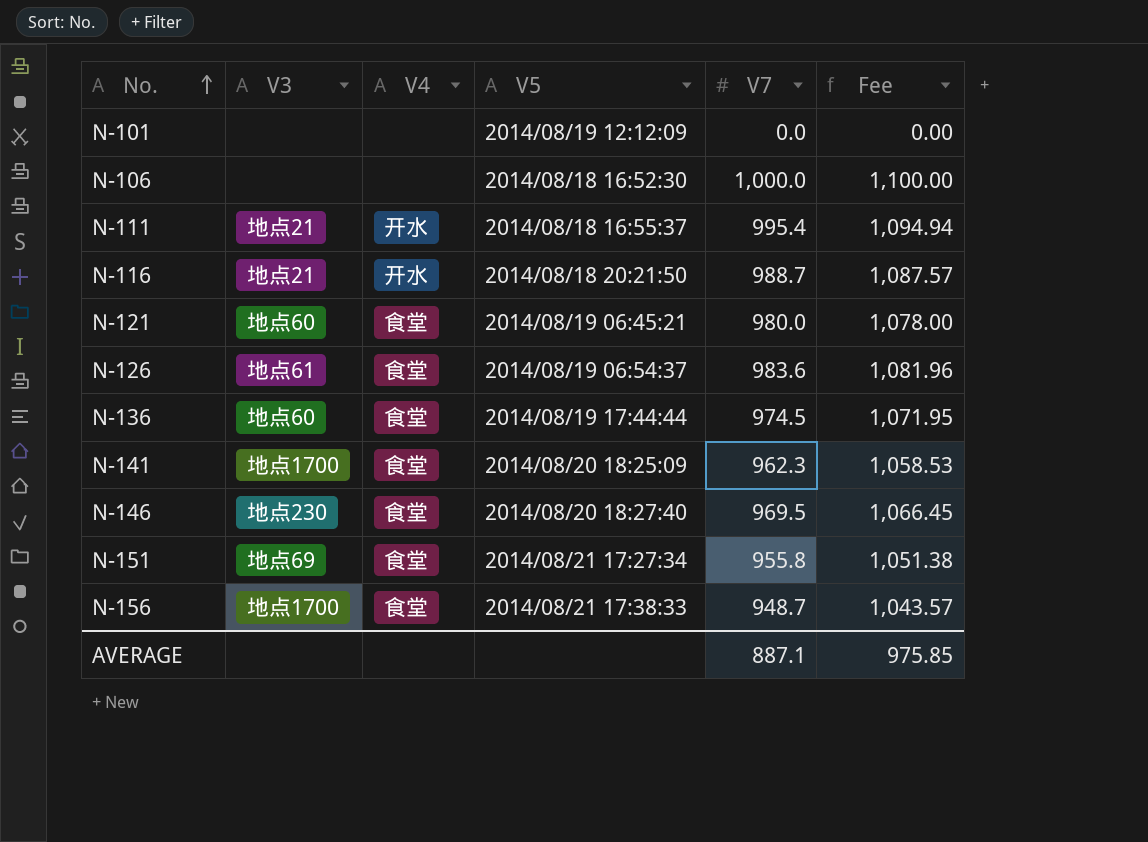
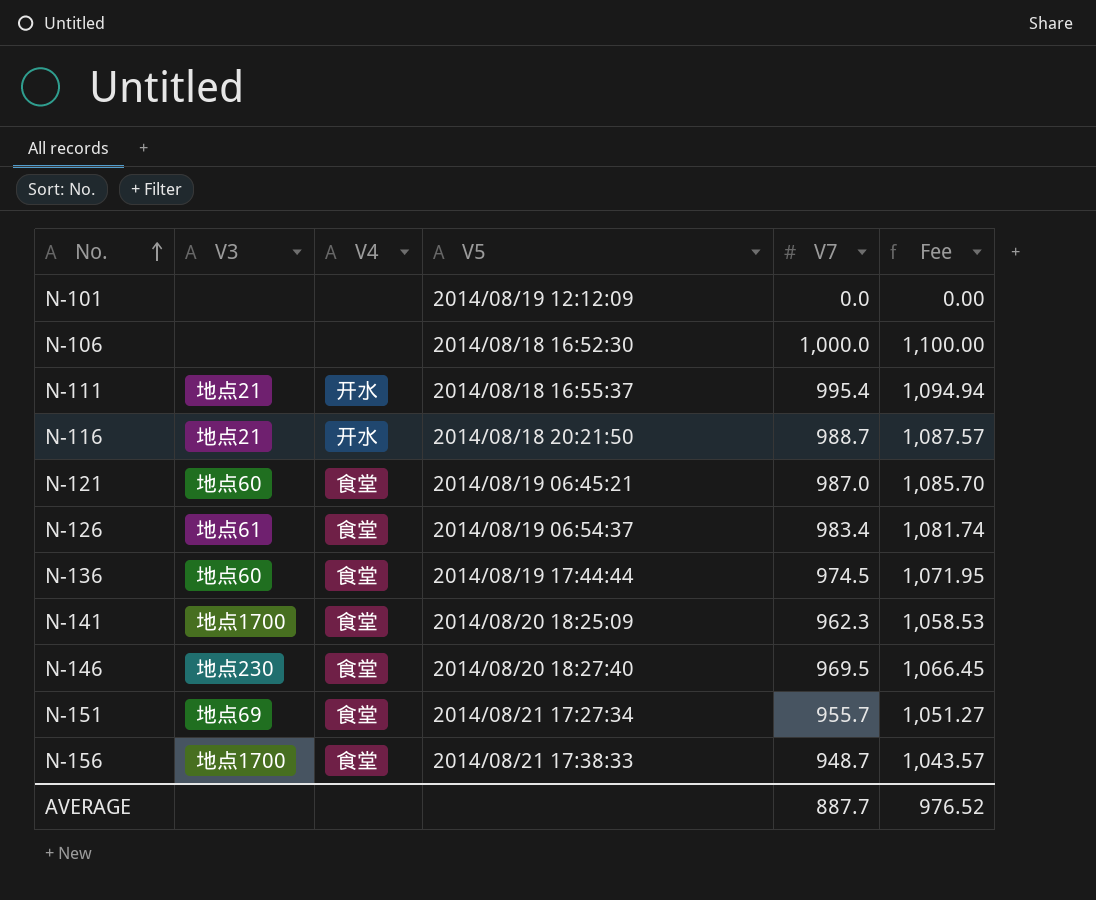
N-121 | V7: 980.0 -> 987.0
N-121 | Fee: 1,078.00 -> 1,085.70
N-126 | V7: 983.6 -> 983.4
N-126 | Fee: 1,081.96 -> 1,081.74
N-151 | V7: 955.8 -> 955.7
N-151 | Fee: 1,051.38 -> 1,051.27
AVERAGE | V7: 887.1 -> 887.7
AVERAGE | Fee: 975.85 -> 976.52

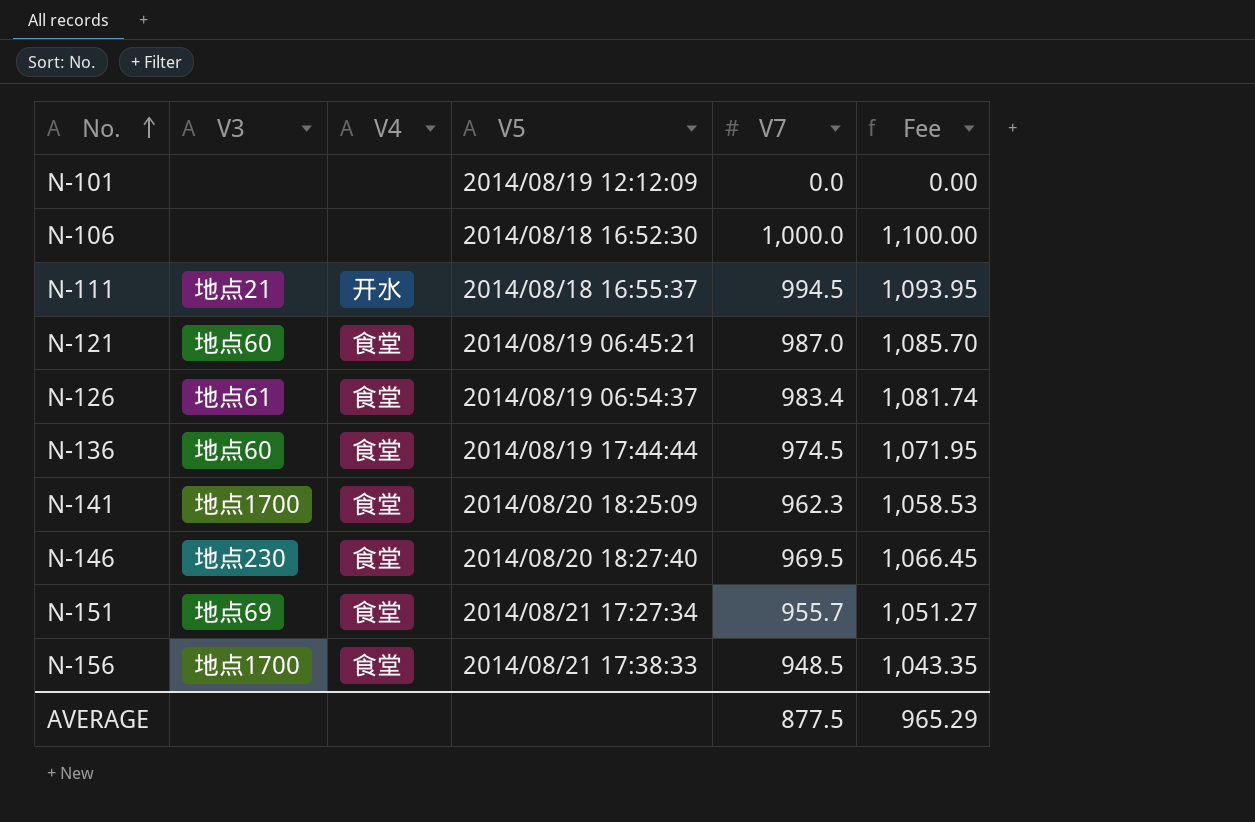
row N-116: 地点21 | 开水 | 2014/08/18 20:21:50 | 988.7 | 1,087.57 -> none
N-111 | V7: 995.4 -> 994.5
N-111 | Fee: 1,094.94 -> 1,093.95
N-156 | V7: 948.7 -> 948.5
N-156 | Fee: 1,043.57 -> 1,043.35
AVERAGE | V7: 887.7 -> 877.5
AVERAGE | Fee: 976.52 -> 965.29

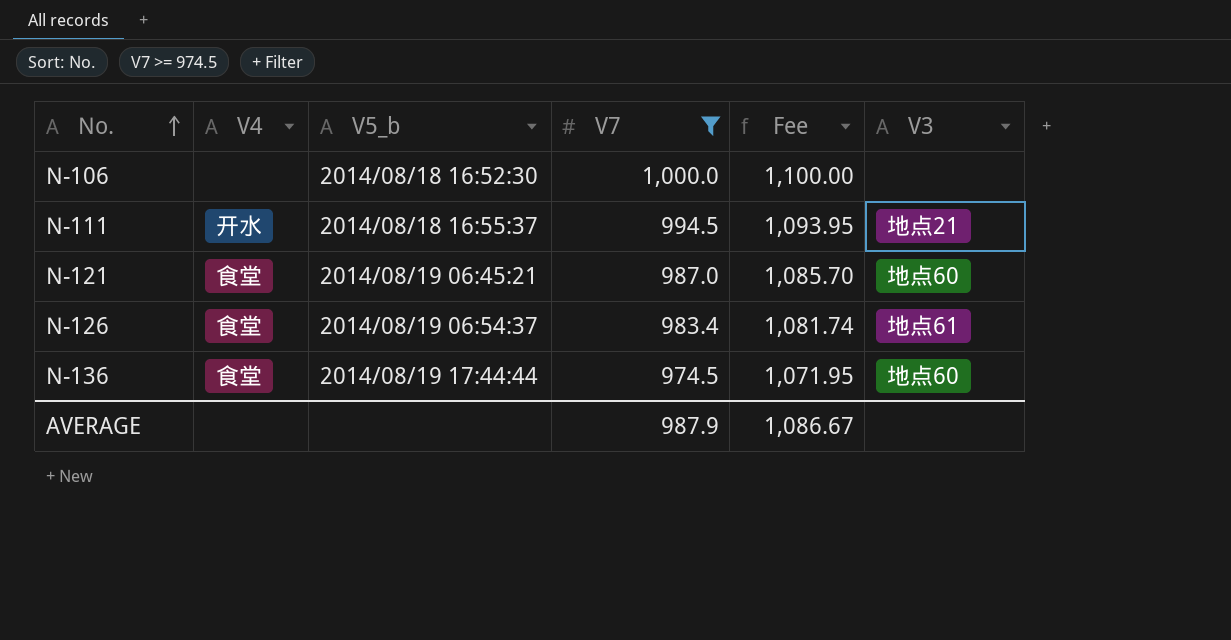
filter: none -> V7 >= 974.5
column name: V5 -> V5_b
column V3 | position: 2 -> 6
AVERAGE | V7: 877.5 -> 987.9
AVERAGE | Fee: 965.29 -> 1,086.67

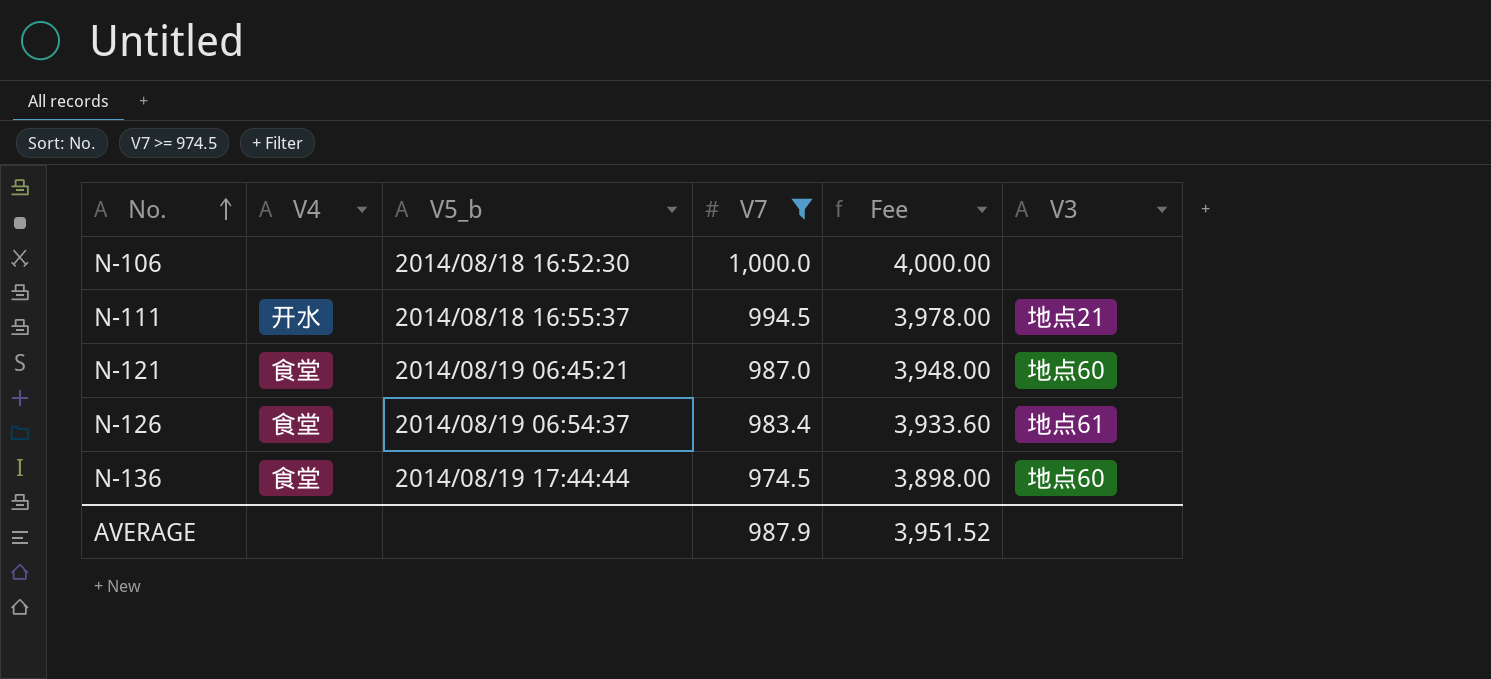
column Fee | formula: [V7] * 1.1 -> [V7] * 4
AVERAGE | Fee: 1,086.67 -> 3,951.52

